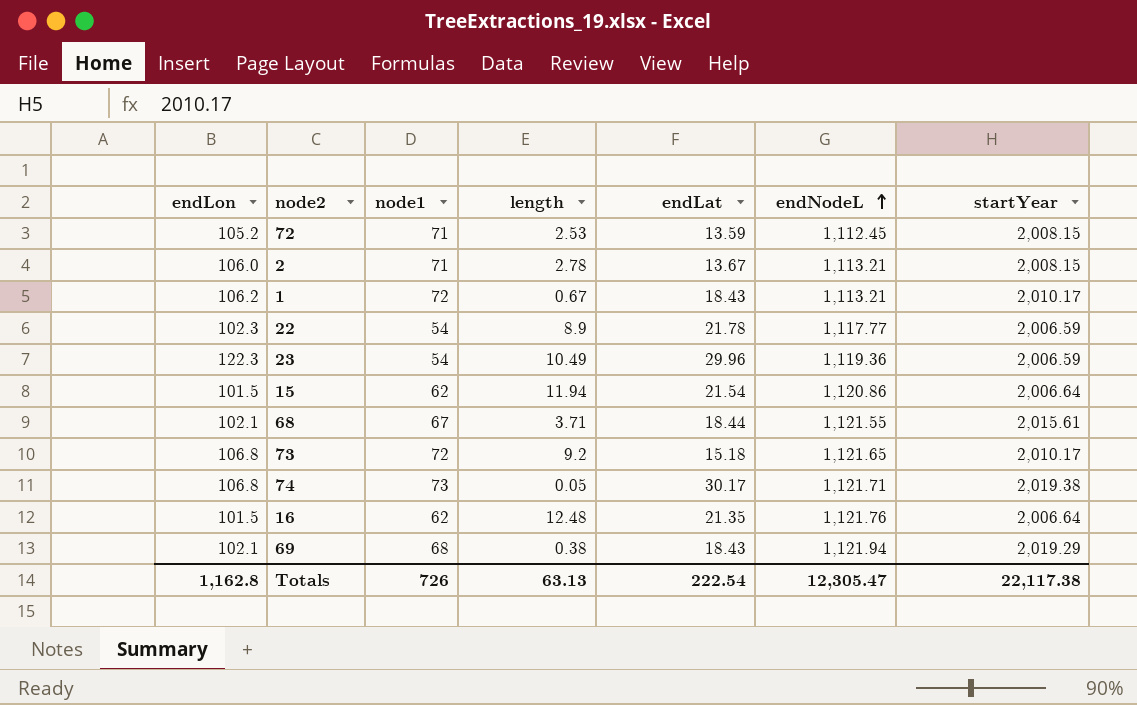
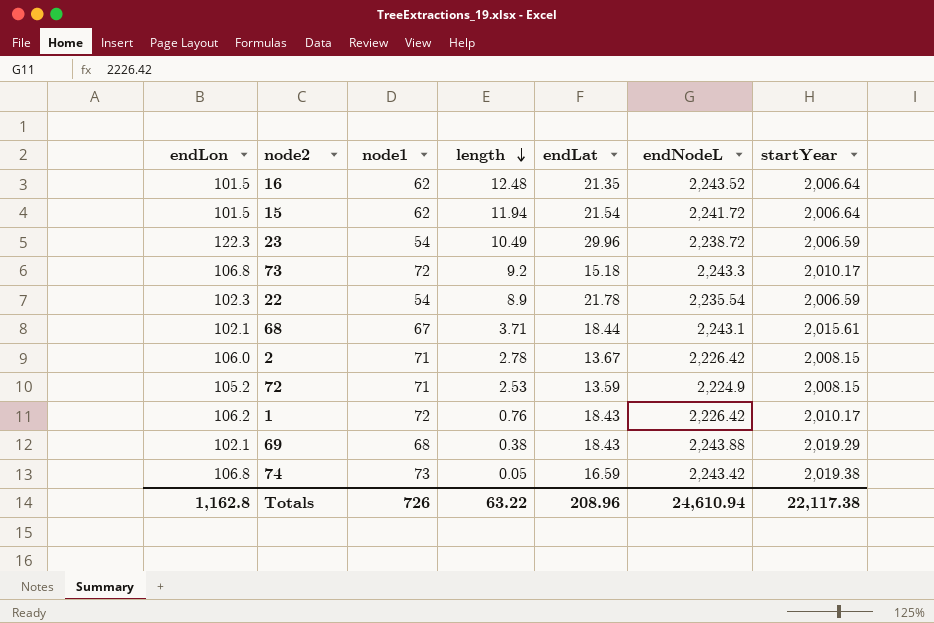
row order: endNodeL ascending -> length descending
16 | endNodeL: 1,121.76 -> 2,243.52
15 | endNodeL: 1,120.86 -> 2,241.72
23 | endNodeL: 1,119.36 -> 2,238.72
73 | endNodeL: 1,121.65 -> 2,243.3
22 | endNodeL: 1,117.77 -> 2,235.54
68 | endNodeL: 1,121.55 -> 2,243.1
2 | endNodeL: 1,113.21 -> 2,226.42
72 | endNodeL: 1,112.45 -> 2,224.9
1 | length: 0.67 -> 0.76
1 | endNodeL: 1,113.21 -> 2,226.42
69 | endNodeL: 1,121.94 -> 2,243.88
74 | endLat: 30.17 -> 16.59
74 | endNodeL: 1,121.71 -> 2,243.42
Totals | length: 63.13 -> 63.22
Totals | endLat: 222.54 -> 208.96
Totals | endNodeL: 12,305.47 -> 24,610.94

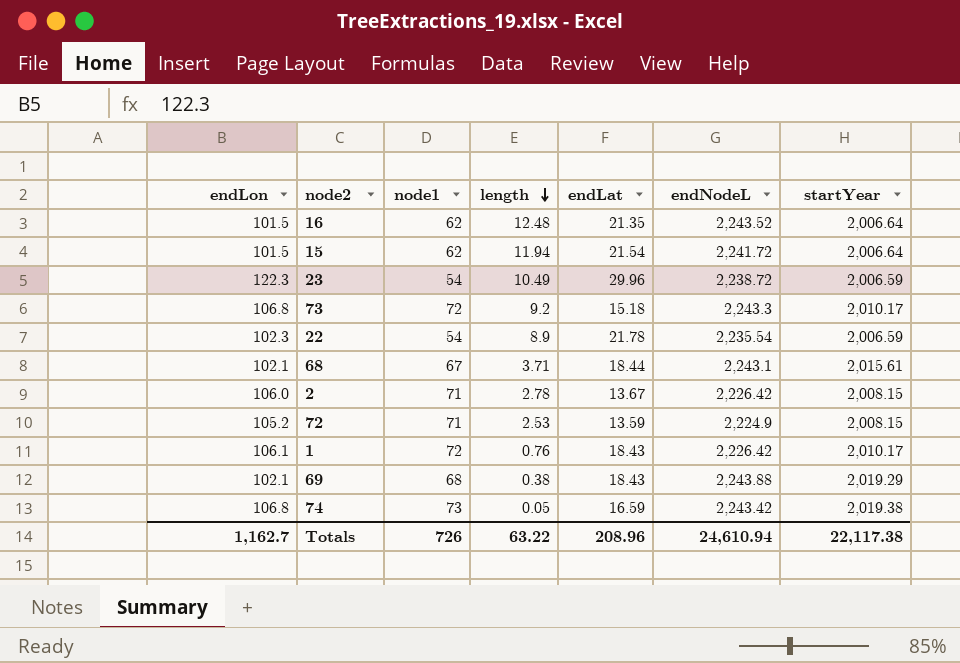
1 | endLon: 106.2 -> 106.1
Totals | endLon: 1,162.8 -> 1,162.7

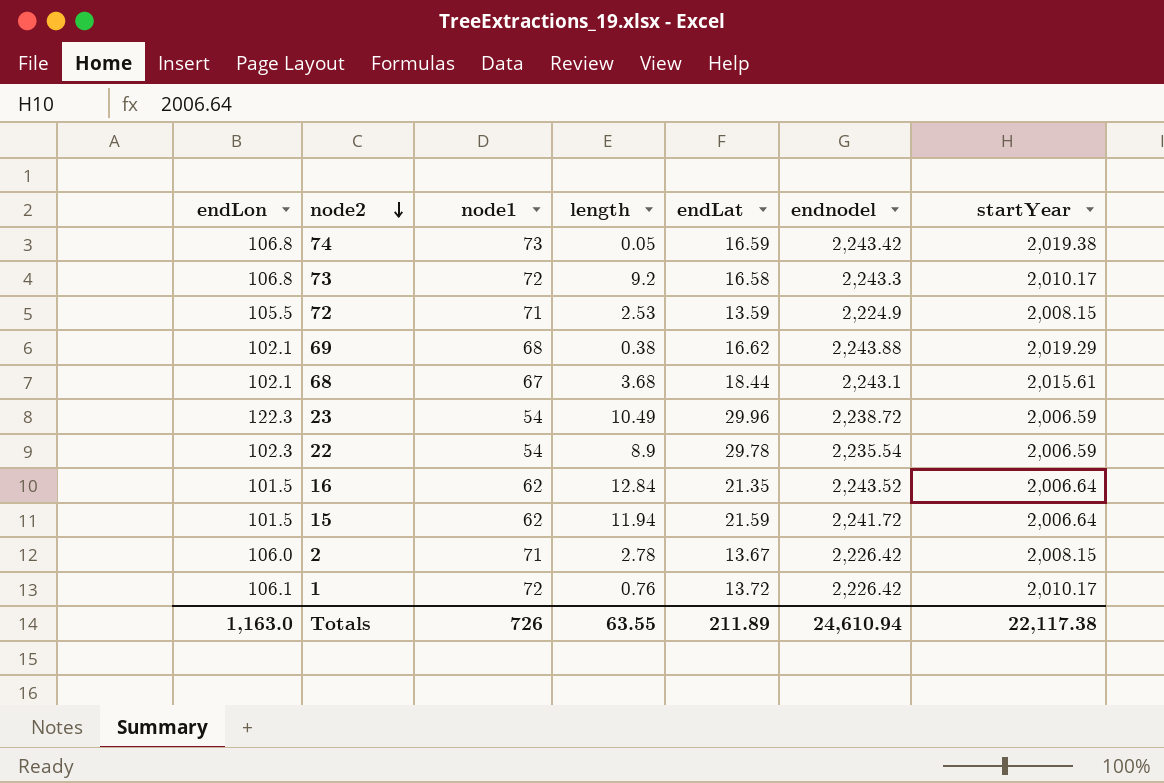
row order: length descending -> node2 descending
column name: endNodeL -> endnodel
73 | endLat: 15.18 -> 16.58
72 | endLon: 105.2 -> 105.5
69 | endLat: 18.43 -> 16.62
68 | length: 3.71 -> 3.68
22 | endLat: 21.78 -> 29.78
16 | length: 12.48 -> 12.84
15 | endLat: 21.54 -> 21.59
1 | endLat: 18.43 -> 13.72
Totals | endLon: 1,162.7 -> 1,163.0
Totals | length: 63.22 -> 63.55
Totals | endLat: 208.96 -> 211.89

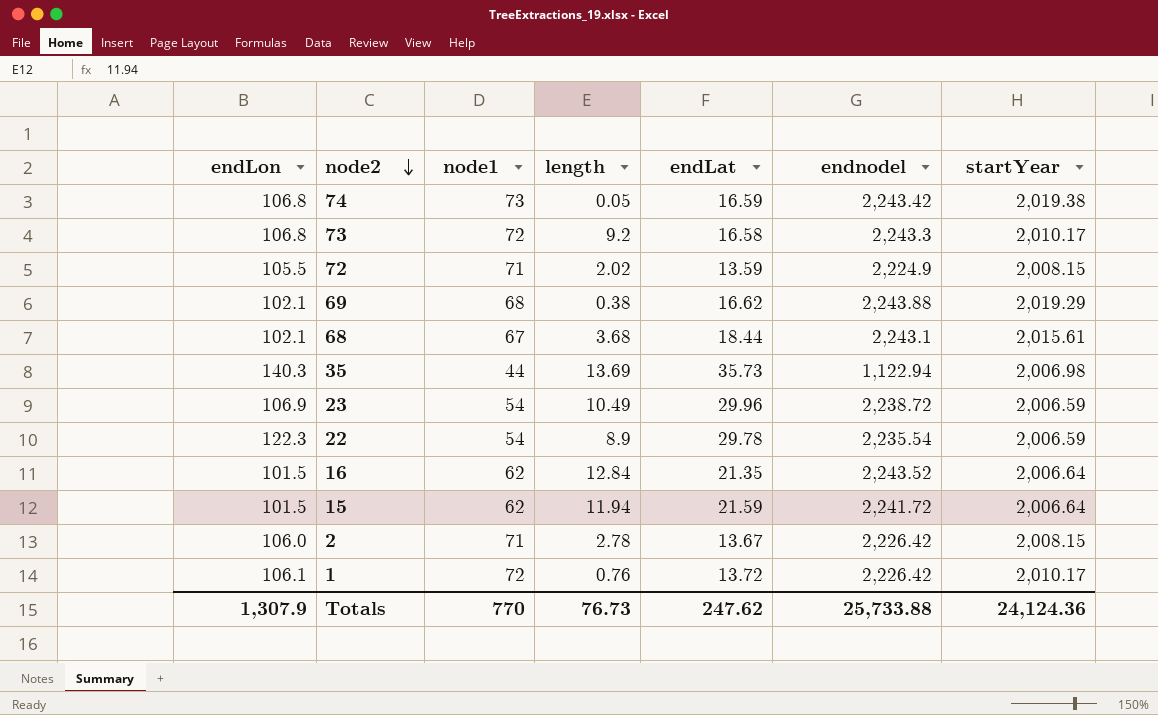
72 | length: 2.53 -> 2.02
row 35: none -> 140.3 | 44 | 13.69 | 35.73 | 1,122.94 | 2,006.98
23 | endLon: 122.3 -> 106.9
22 | endLon: 102.3 -> 122.3
Totals | endLon: 1,163.0 -> 1,307.9
Totals | node1: 726 -> 770
Totals | length: 63.55 -> 76.73
Totals | endLat: 211.89 -> 247.62
Totals | endnodel: 24,610.94 -> 25,733.88
Totals | startYear: 22,117.38 -> 24,124.36

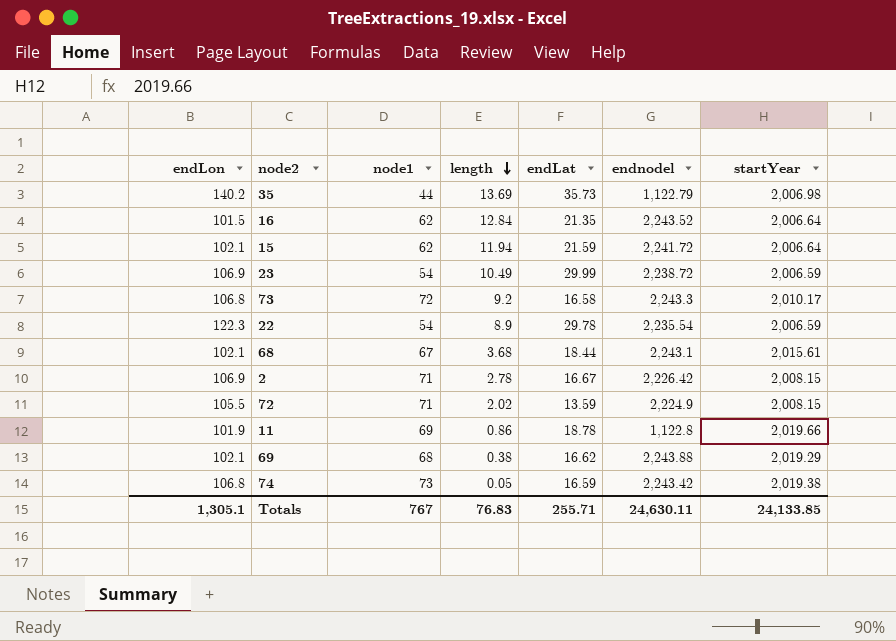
row order: node2 descending -> length descending
row 1: 106.1 | 72 | 0.76 | 13.72 | 2,226.42 | 2,010.17 -> none
35 | endLon: 140.3 -> 140.2
35 | endnodel: 1,122.94 -> 1,122.79
15 | endLon: 101.5 -> 102.1
23 | endLat: 29.96 -> 29.99
2 | endLon: 106.0 -> 106.9
2 | endLat: 13.67 -> 16.67
row 11: none -> 101.9 | 69 | 0.86 | 18.78 | 1,122.8 | 2,019.66
Totals | endLon: 1,307.9 -> 1,305.1
Totals | node1: 770 -> 767
Totals | length: 76.73 -> 76.83
Totals | endLat: 247.62 -> 255.71
Totals | endnodel: 25,733.88 -> 24,630.11
Totals | startYear: 24,124.36 -> 24,133.85

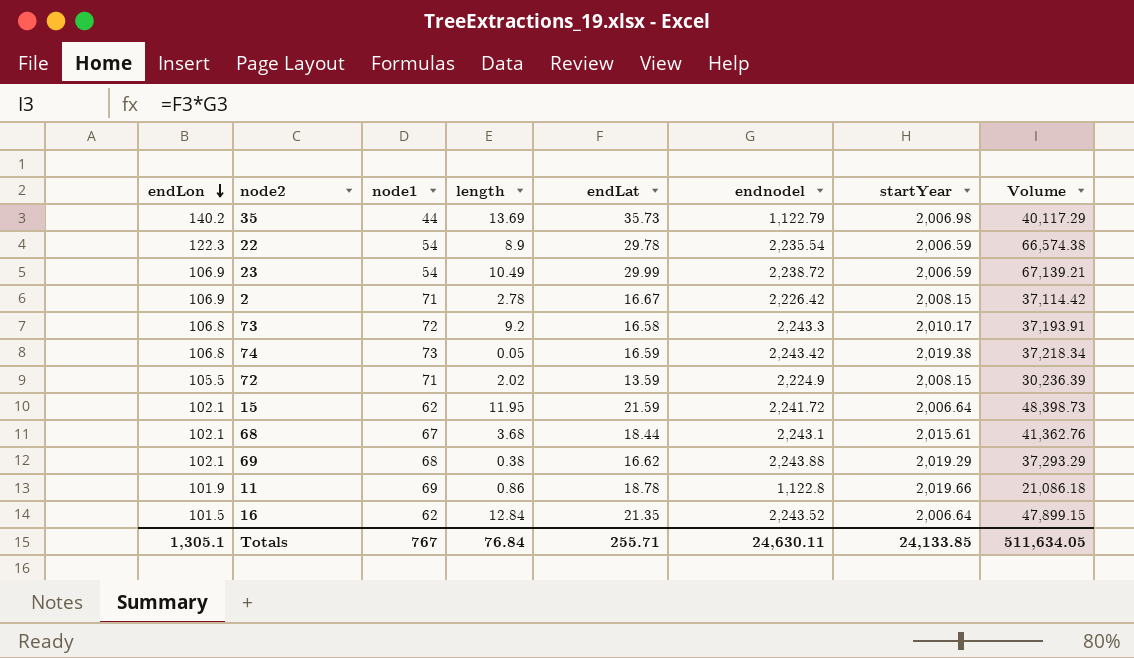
row order: length descending -> endLon descending
column Volume | formula: none -> [endLat] * [endnodel]
15 | length: 11.94 -> 11.95
Totals | length: 76.83 -> 76.84

